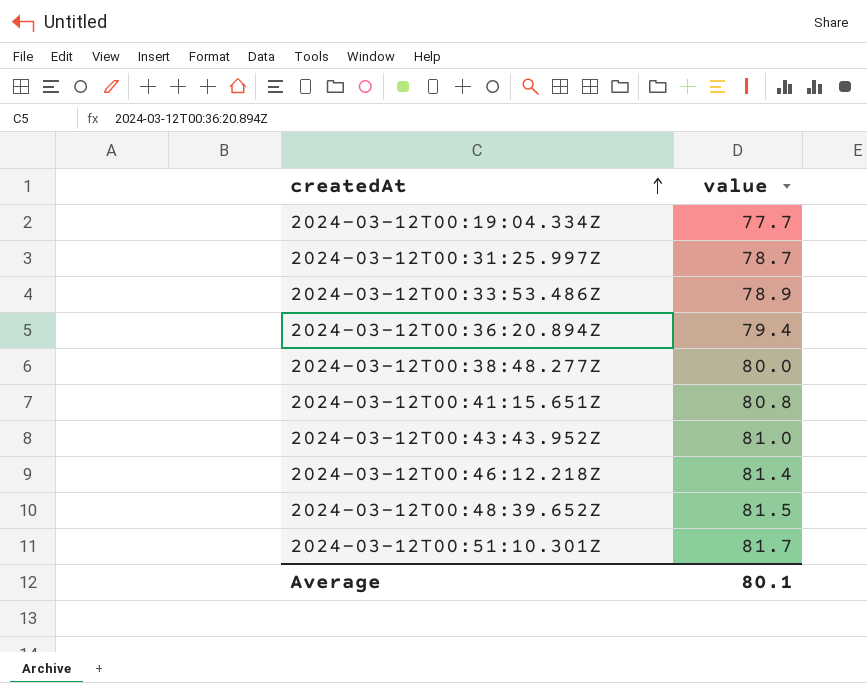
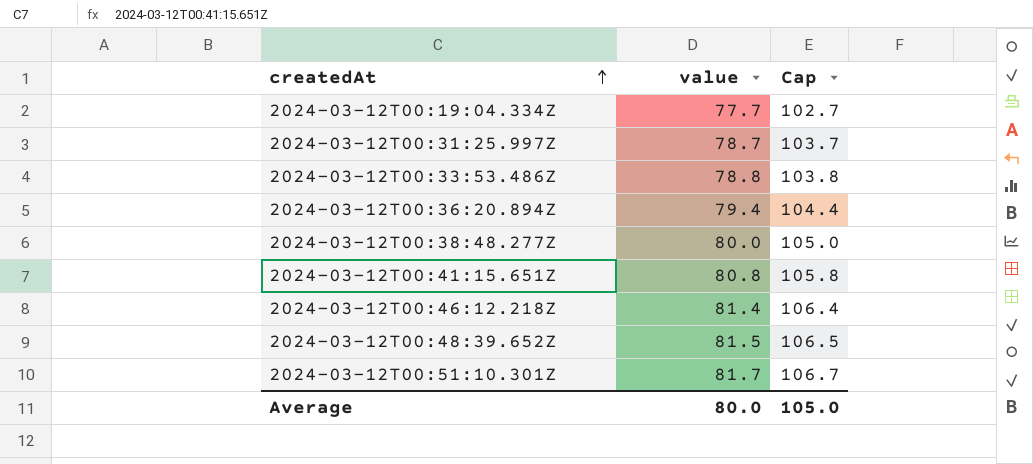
column Cap | formula: none -> [value] + 25
row 2024-03-12T00:43:43.952Z: 81.0 -> none
2024-03-12T00:33:53.486Z | value: 78.9 -> 78.8
Average | value: 80.1 -> 80.0

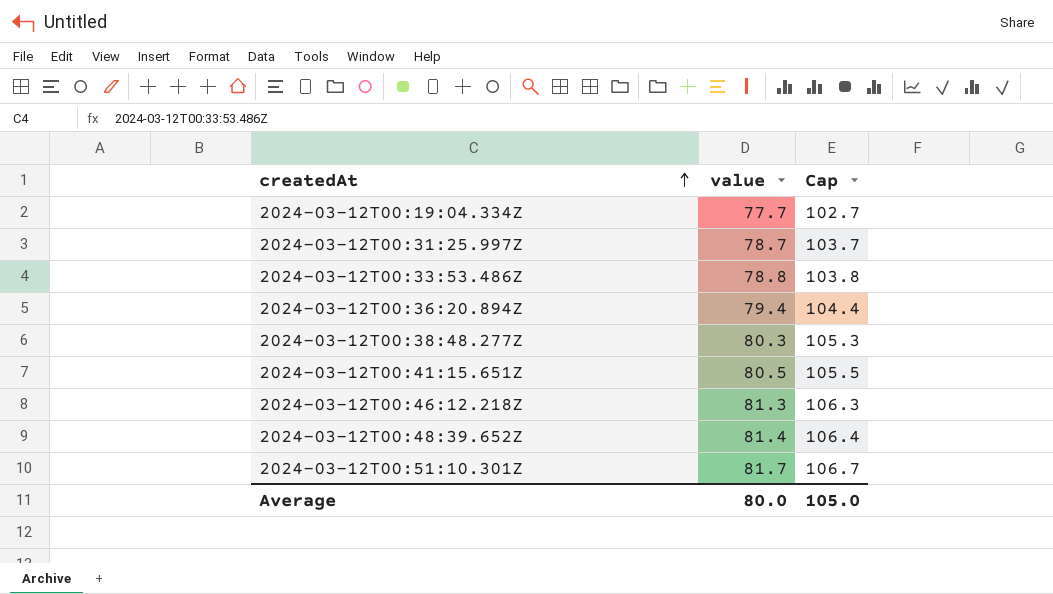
2024-03-12T00:38:48.277Z | value: 80.0 -> 80.3
2024-03-12T00:38:48.277Z | Cap: 105.0 -> 105.3
2024-03-12T00:41:15.651Z | value: 80.8 -> 80.5
2024-03-12T00:41:15.651Z | Cap: 105.8 -> 105.5
2024-03-12T00:46:12.218Z | value: 81.4 -> 81.3
2024-03-12T00:46:12.218Z | Cap: 106.4 -> 106.3
2024-03-12T00:48:39.652Z | value: 81.5 -> 81.4
2024-03-12T00:48:39.652Z | Cap: 106.5 -> 106.4

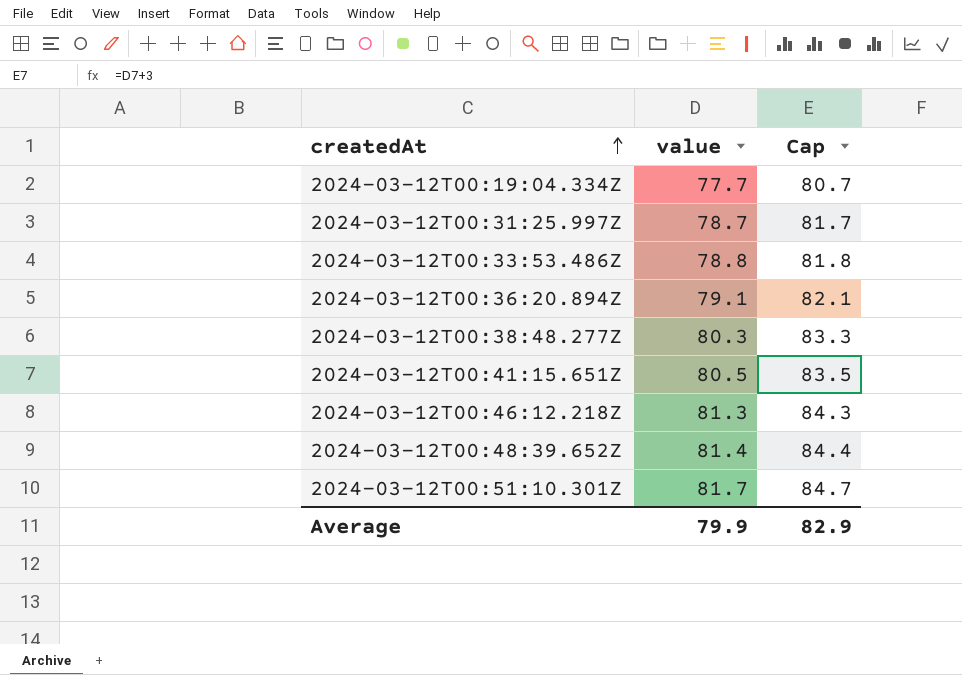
column Cap | formula: [value] + 25 -> [value] + 3
2024-03-12T00:36:20.894Z | value: 79.4 -> 79.1
Average | value: 80.0 -> 79.9
Average | Cap: 105.0 -> 82.9

